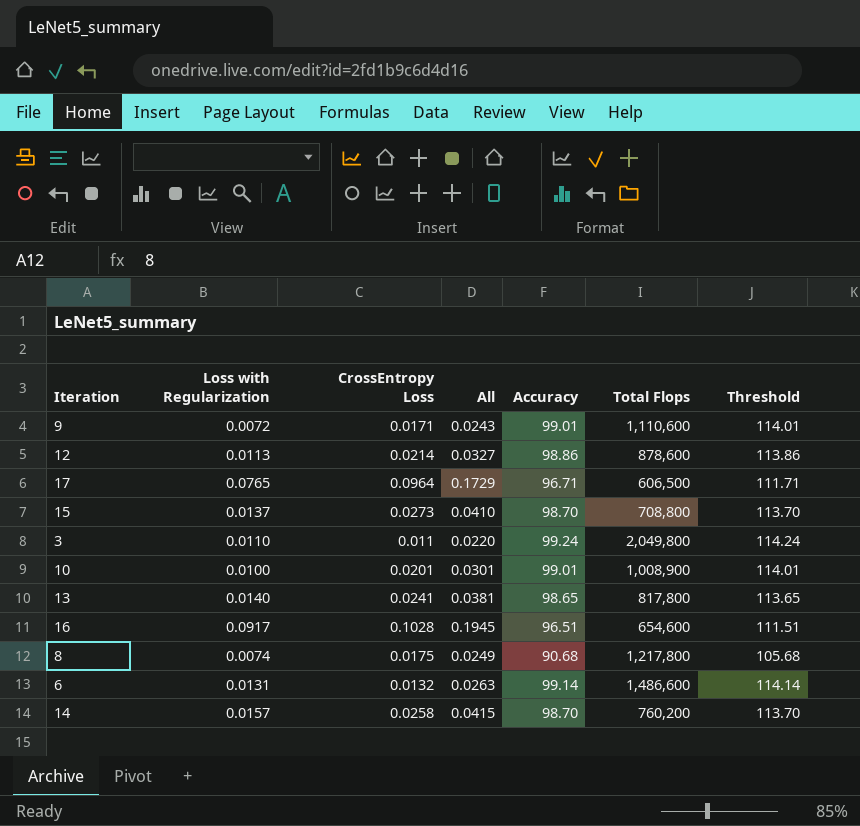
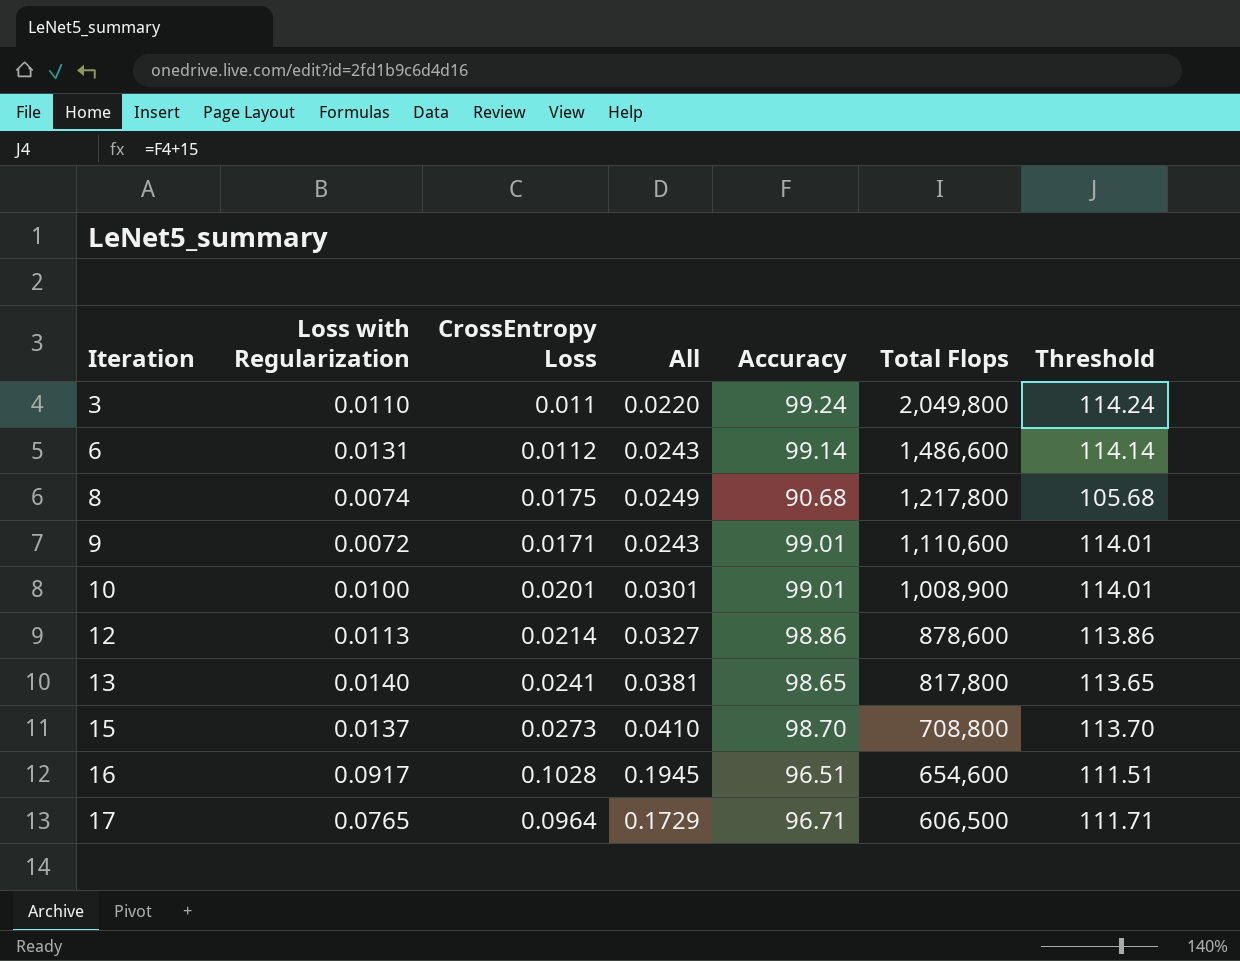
row order: none -> Iteration ascending
row 14: 0.0157 | 0.0258 | 0.0415 | 98.70 | 760,200 | 113.70 -> none
6 | CrossEntropy Loss: 0.0132 -> 0.0112
6 | All: 0.0263 -> 0.0243

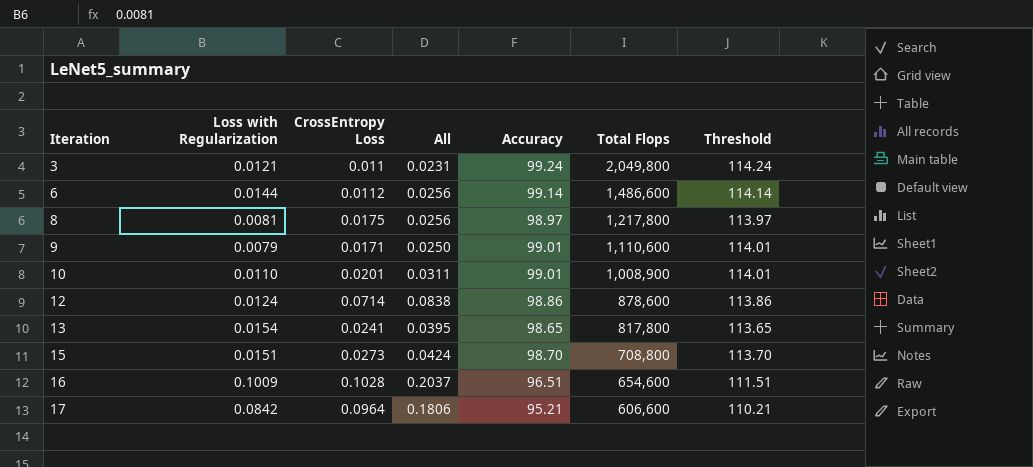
3 | Loss with Regularization: 0.0110 -> 0.0121
3 | All: 0.0220 -> 0.0231
6 | Loss with Regularization: 0.0131 -> 0.0144
6 | All: 0.0243 -> 0.0256
8 | Loss with Regularization: 0.0074 -> 0.0081
8 | All: 0.0249 -> 0.0256
8 | Accuracy: 90.68 -> 98.97
8 | Threshold: 105.68 -> 113.97
9 | Loss with Regularization: 0.0072 -> 0.0079
9 | All: 0.0243 -> 0.0250
10 | Loss with Regularization: 0.0100 -> 0.0110
10 | All: 0.0301 -> 0.0311
12 | Loss with Regularization: 0.0113 -> 0.0124
12 | CrossEntropy Loss: 0.0214 -> 0.0714
12 | All: 0.0327 -> 0.0838
13 | Loss with Regularization: 0.0140 -> 0.0154
13 | All: 0.0381 -> 0.0395
15 | Loss with Regularization: 0.0137 -> 0.0151
15 | All: 0.0410 -> 0.0424
16 | Loss with Regularization: 0.0917 -> 0.1009
16 | All: 0.1945 -> 0.2037
17 | Loss with Regularization: 0.0765 -> 0.0842
17 | All: 0.1729 -> 0.1806
17 | Accuracy: 96.71 -> 95.21
17 | Total Flops: 606,500 -> 606,600
17 | Threshold: 111.71 -> 110.21

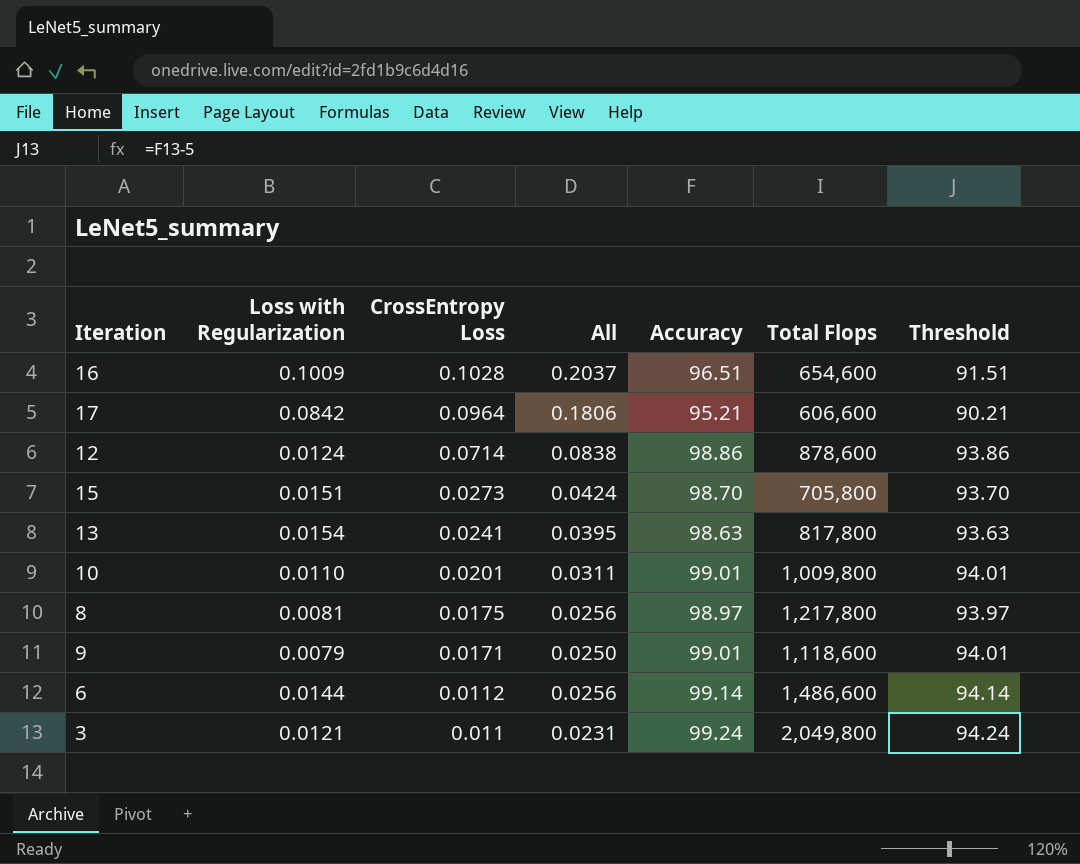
row order: Iteration ascending -> CrossEntropy Loss descending
column Threshold | formula: [Accuracy] + 15 -> [Accuracy] - 5
15 | Total Flops: 708,800 -> 705,800
13 | Accuracy: 98.65 -> 98.63
10 | Total Flops: 1,008,900 -> 1,009,800
9 | Total Flops: 1,110,600 -> 1,118,600

